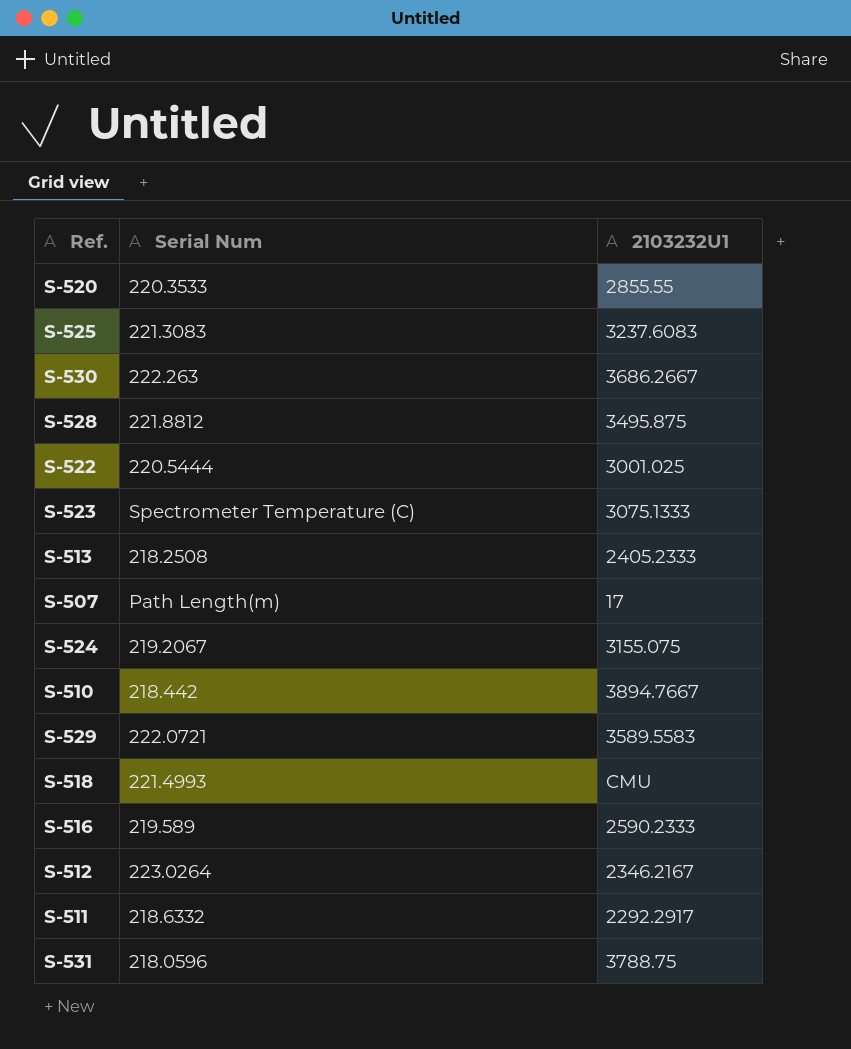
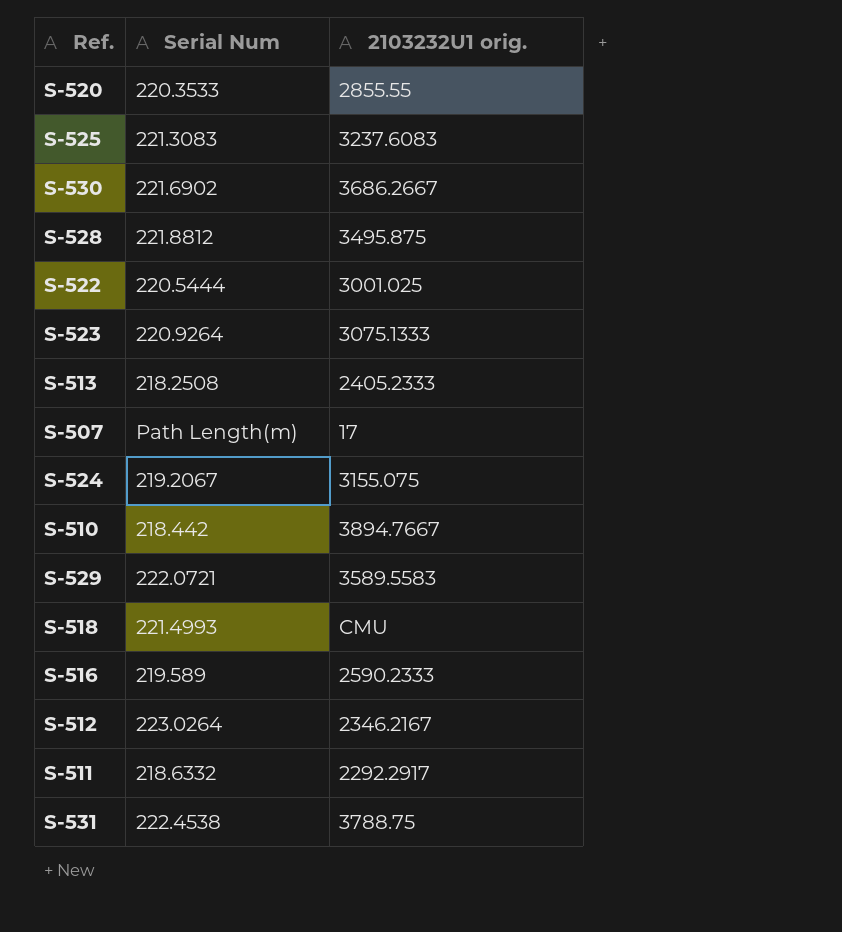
column name: 2103232U1 -> 2103232U1 orig.
S-530 | Serial Num: 222.263 -> 221.6902
S-523 | Serial Num: Spectrometer Temperature (C) -> 220.9264
S-531 | Serial Num: 218.0596 -> 222.4538

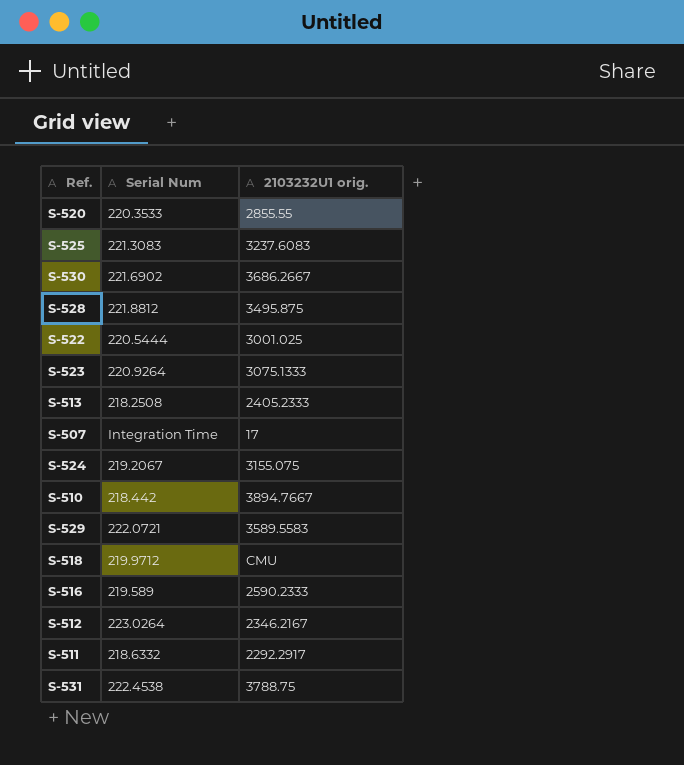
S-507 | Serial Num: Path Length(m) -> Integration Time
S-518 | Serial Num: 221.4993 -> 219.9712

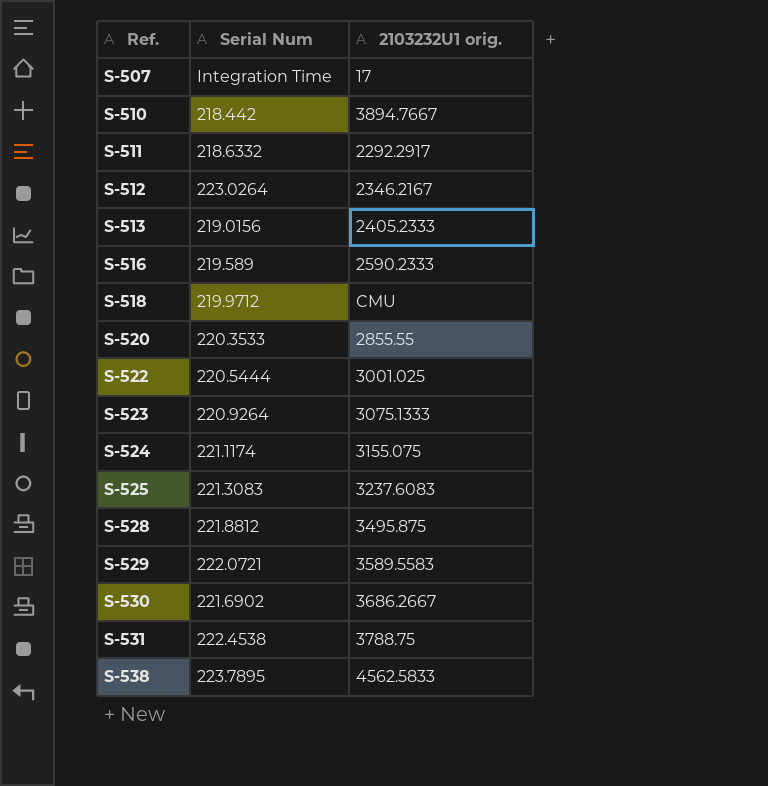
row order: none -> Ref. ascending
S-513 | Serial Num: 218.2508 -> 219.0156
S-524 | Serial Num: 219.2067 -> 221.1174
row S-538: none -> 223.7895 | 4562.5833

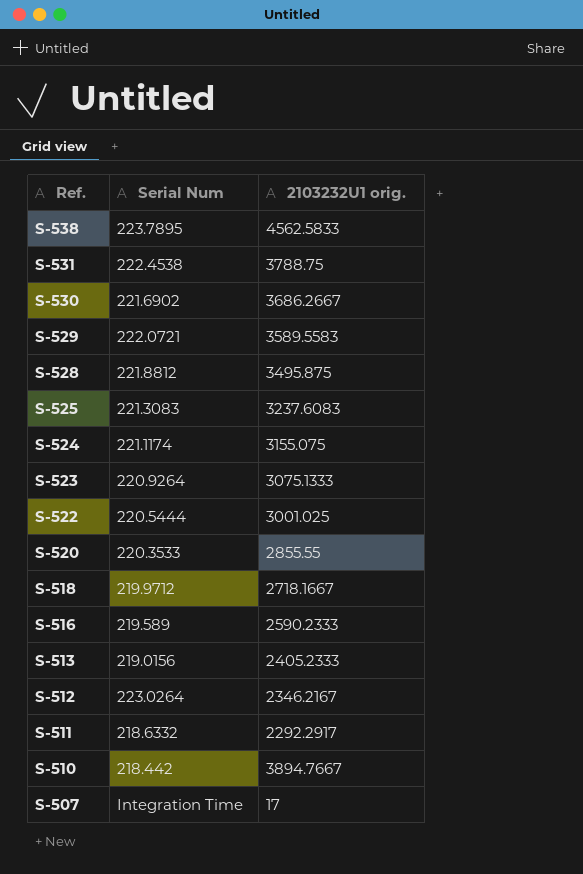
row order: Ref. ascending -> Ref. descending
S-518 | 2103232U1 orig.: CMU -> 2718.1667

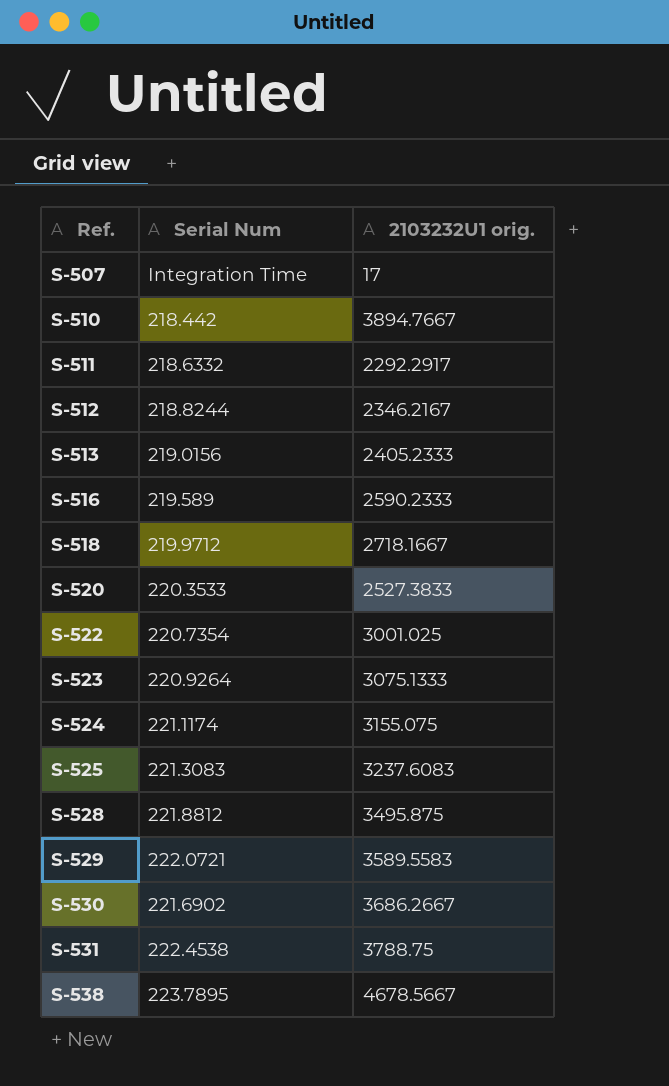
row order: Ref. descending -> Ref. ascending
S-512 | Serial Num: 223.0264 -> 218.8244
S-520 | 2103232U1 orig.: 2855.55 -> 2527.3833
S-522 | Serial Num: 220.5444 -> 220.7354
S-538 | 2103232U1 orig.: 4562.5833 -> 4678.5667

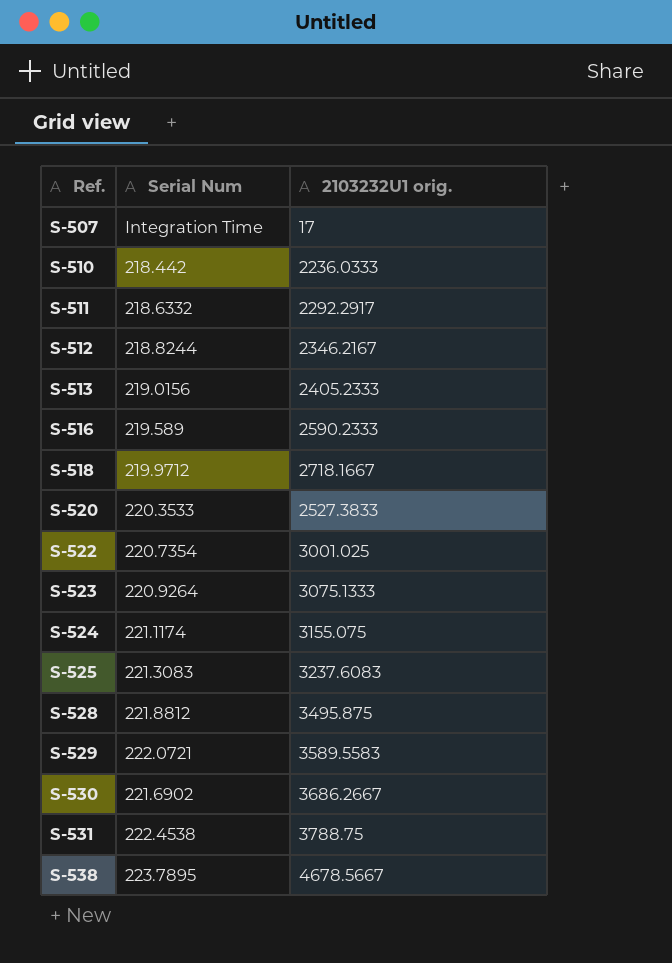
S-510 | 2103232U1 orig.: 3894.7667 -> 2236.0333

